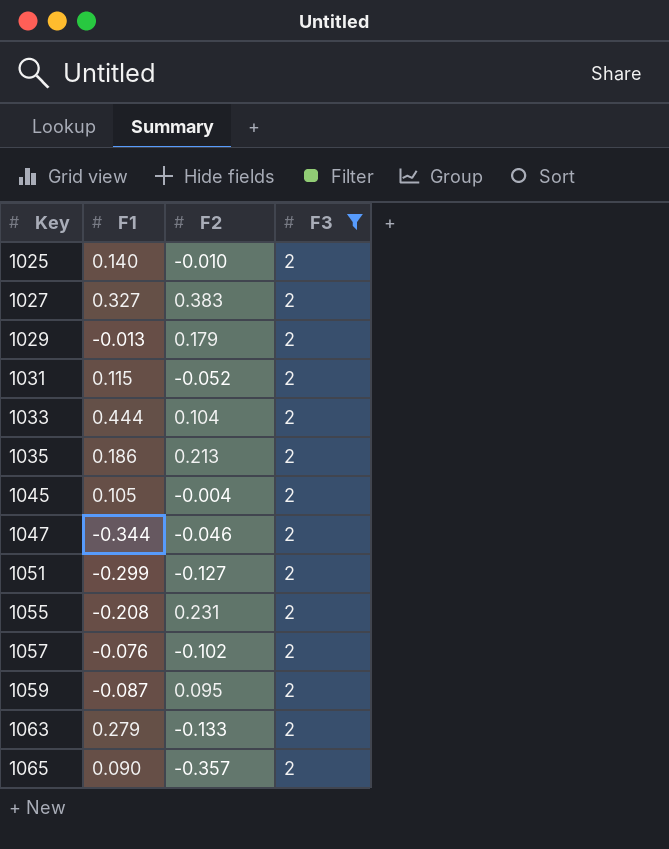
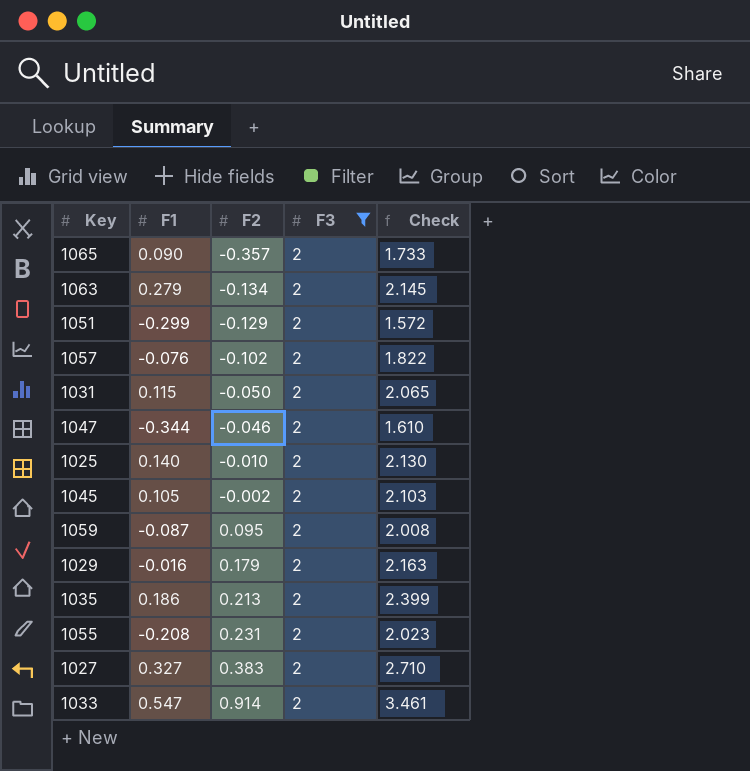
row order: Key ascending -> F2 ascending
column Check | formula: none -> [F1] + [F2] + [F3]
1063 | F2: -0.133 -> -0.134
1051 | F2: -0.127 -> -0.129
1031 | F2: -0.052 -> -0.050
1045 | F2: -0.004 -> -0.002
1029 | F1: -0.013 -> -0.016
1033 | F1: 0.444 -> 0.547
1033 | F2: 0.104 -> 0.914

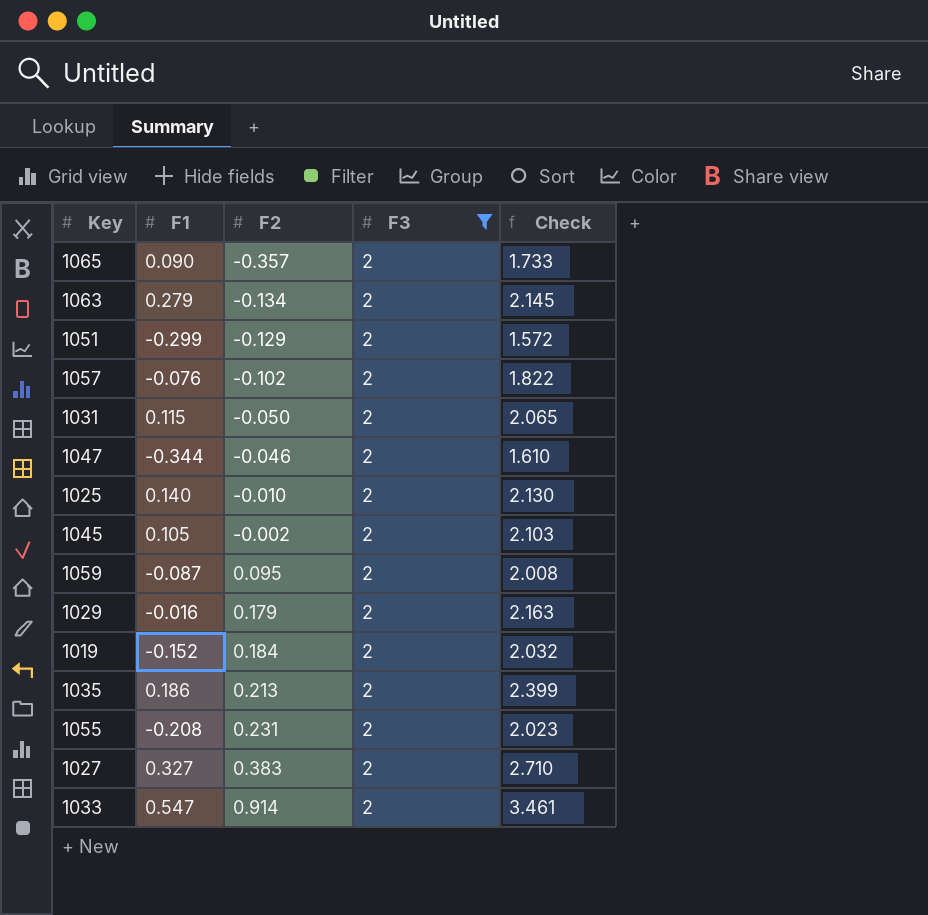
row 1019: none -> -0.152 | 0.184 | 2 | 2.032

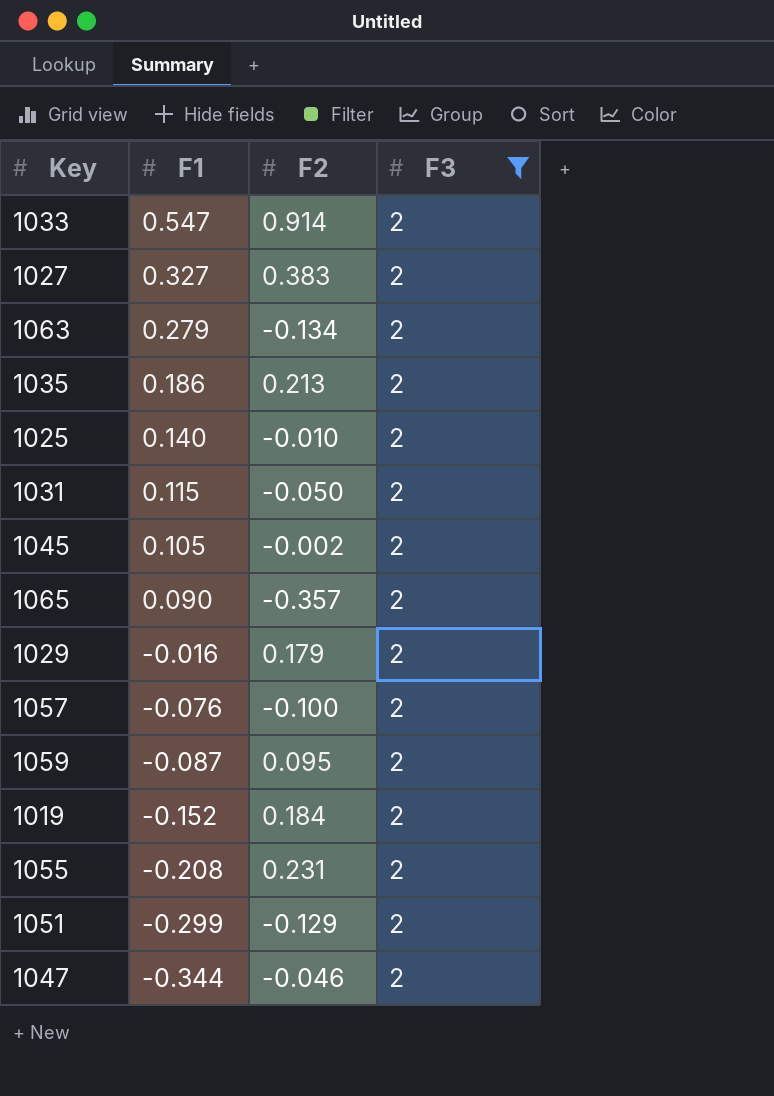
row order: F2 ascending -> F1 descending
column Check | formula: [F1] + [F2] + [F3] -> none
1057 | F2: -0.102 -> -0.100

